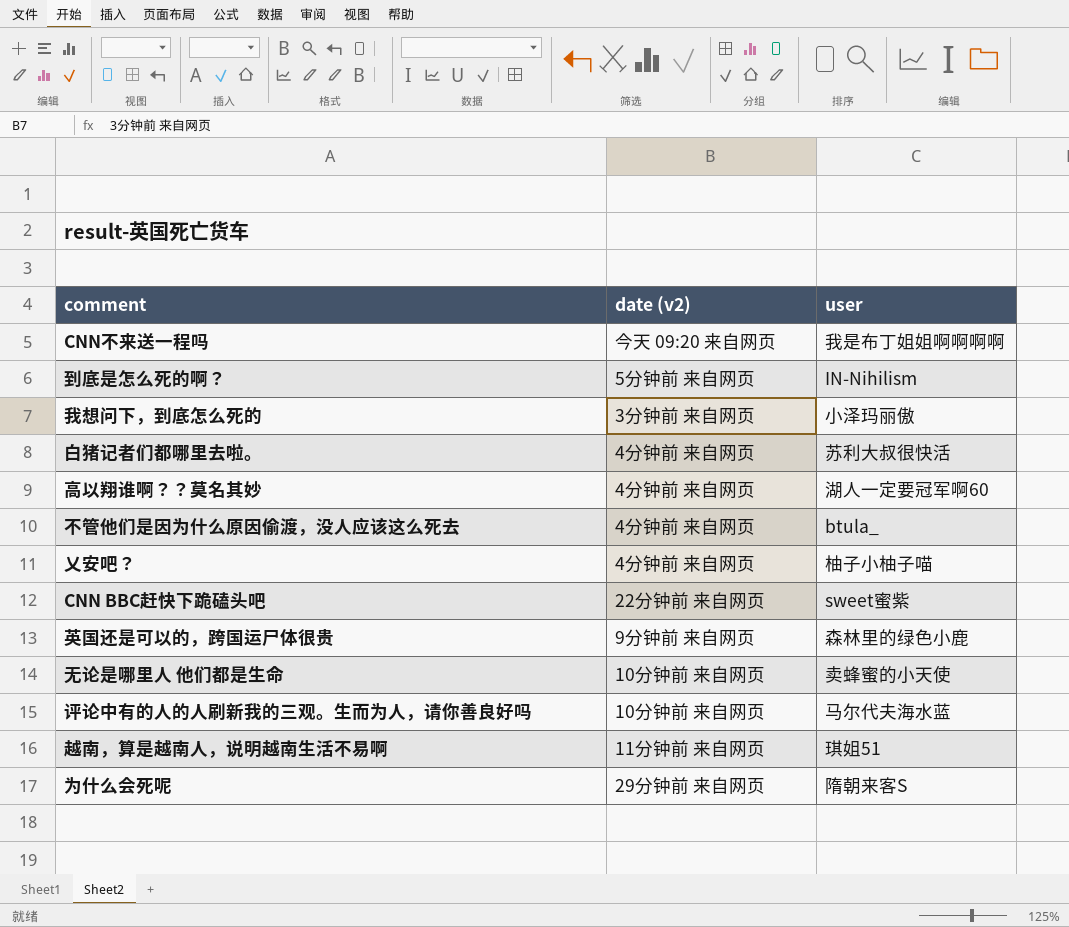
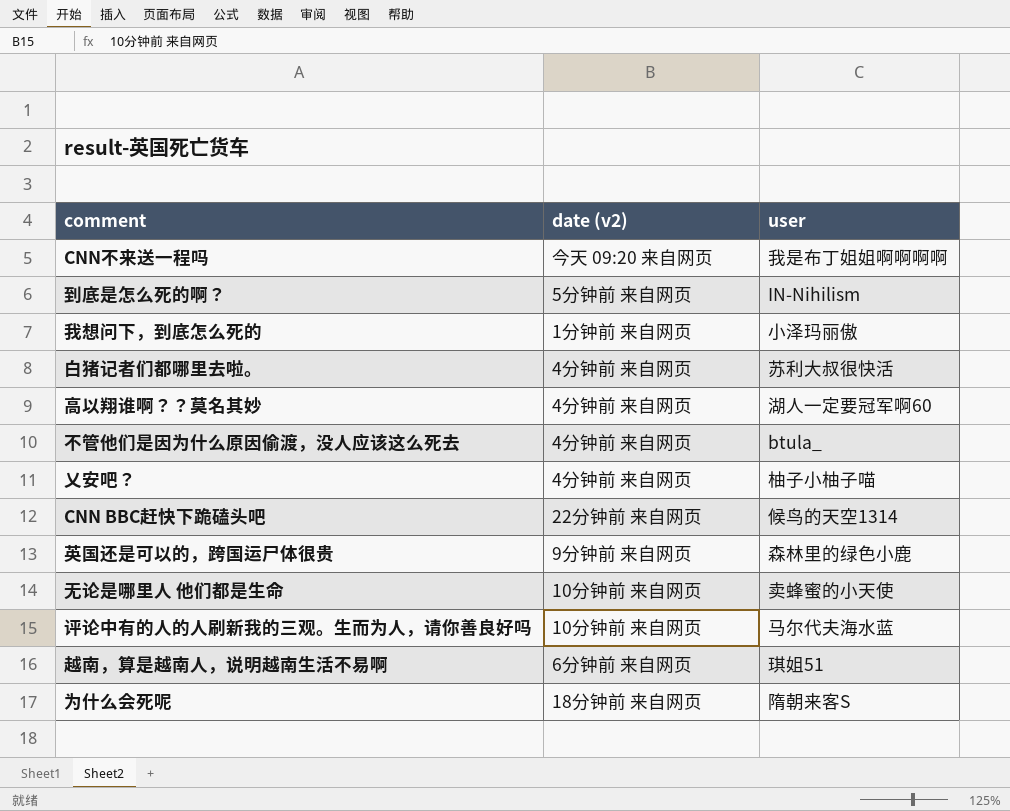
我想问下，到底怎么死的 | date (v2): 3分钟前 来自网页 -> 1分钟前 来自网页
CNN BBC赶快下跪磕头吧 | user: sweet蜜紫 -> 候鸟的天空1314
越南，算是越南人，说明越南生活不易啊 | date (v2): 11分钟前 来自网页 -> 6分钟前 来自网页
为什么会死呢 | date (v2): 29分钟前 来自网页 -> 18分钟前 来自网页

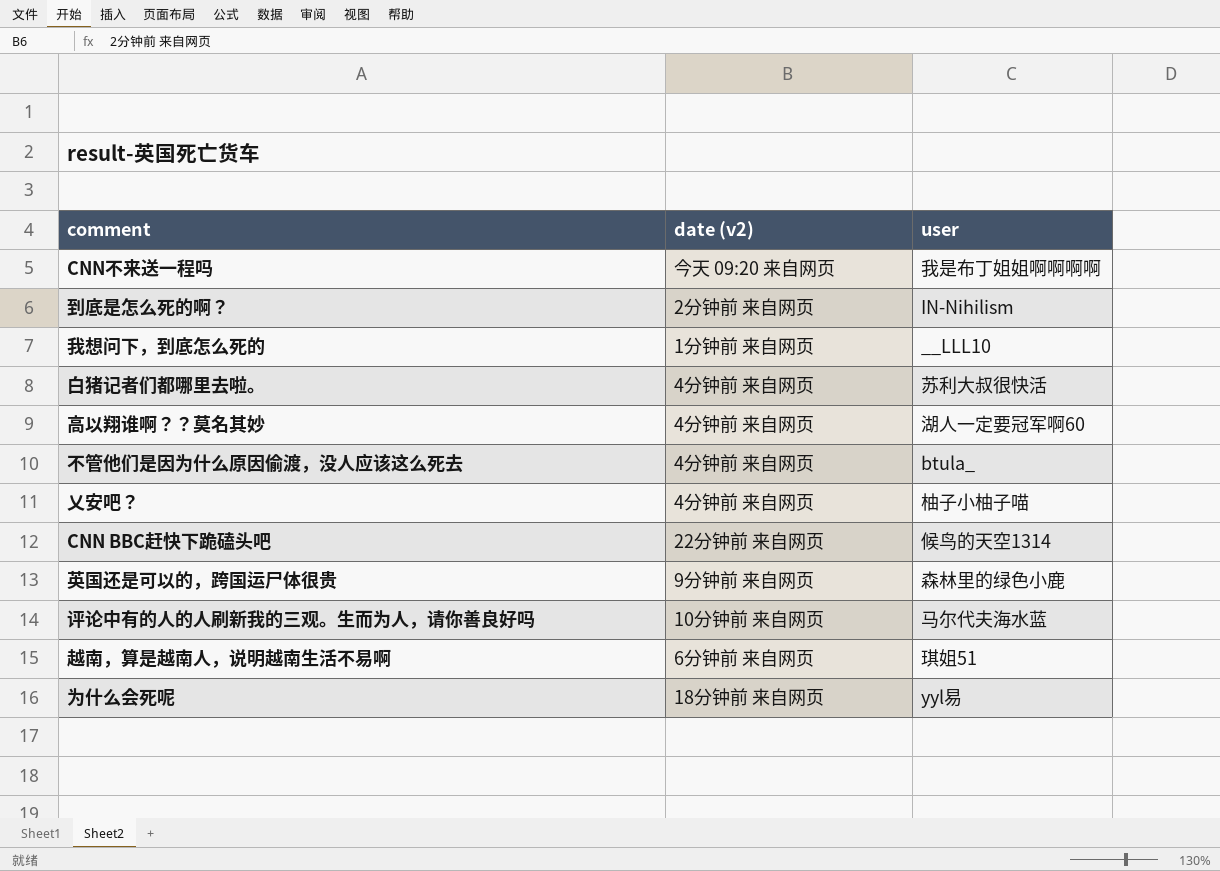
row 无论是哪里人 他们都是生命: 10分钟前 来自网页 | 卖蜂蜜的小天使 -> none
到底是怎么死的啊？ | date (v2): 5分钟前 来自网页 -> 2分钟前 来自网页
我想问下，到底怎么死的 | user: 小泽玛丽傲 -> __LLL10
为什么会死呢 | user: 隋朝来客S -> yyl易

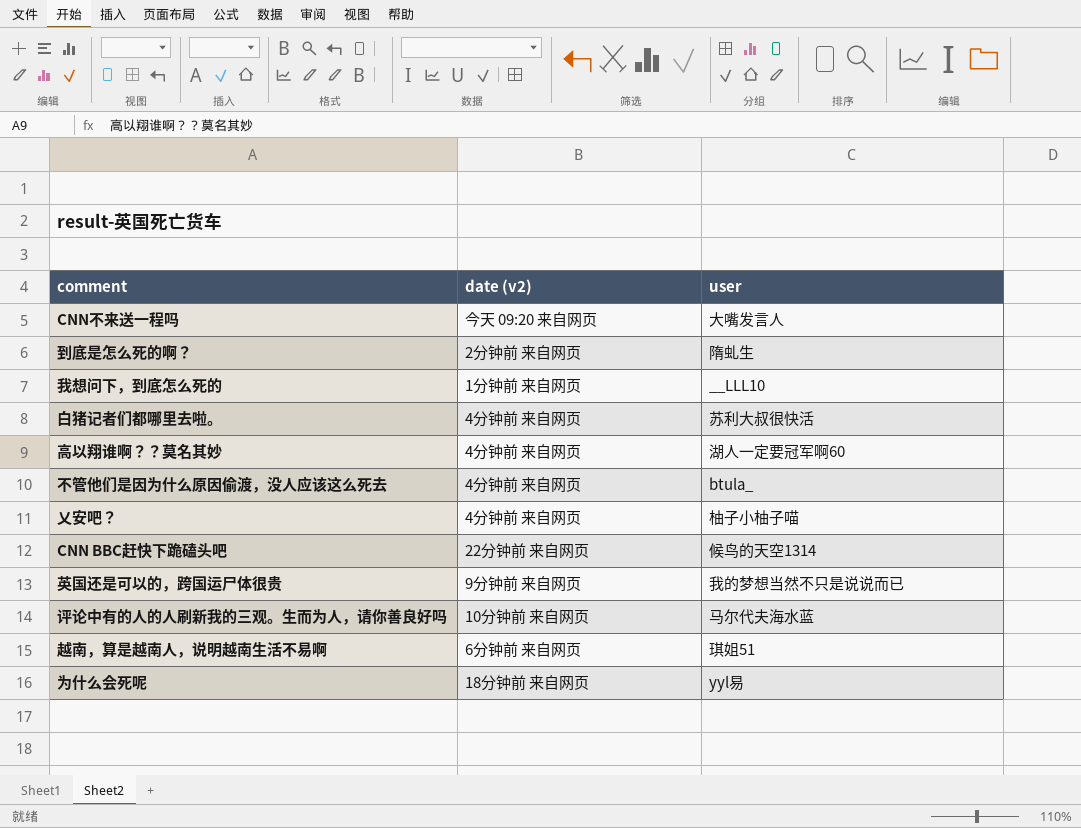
CNN不来送一程吗 | user: 我是布丁姐姐啊啊啊啊 -> 大嘴发言人
到底是怎么死的啊？ | user: IN-Nihilism -> 隋虬生
英国还是可以的，跨国运尸体很贵 | user: 森林里的绿色小鹿 -> 我的梦想当然不只是说说而已

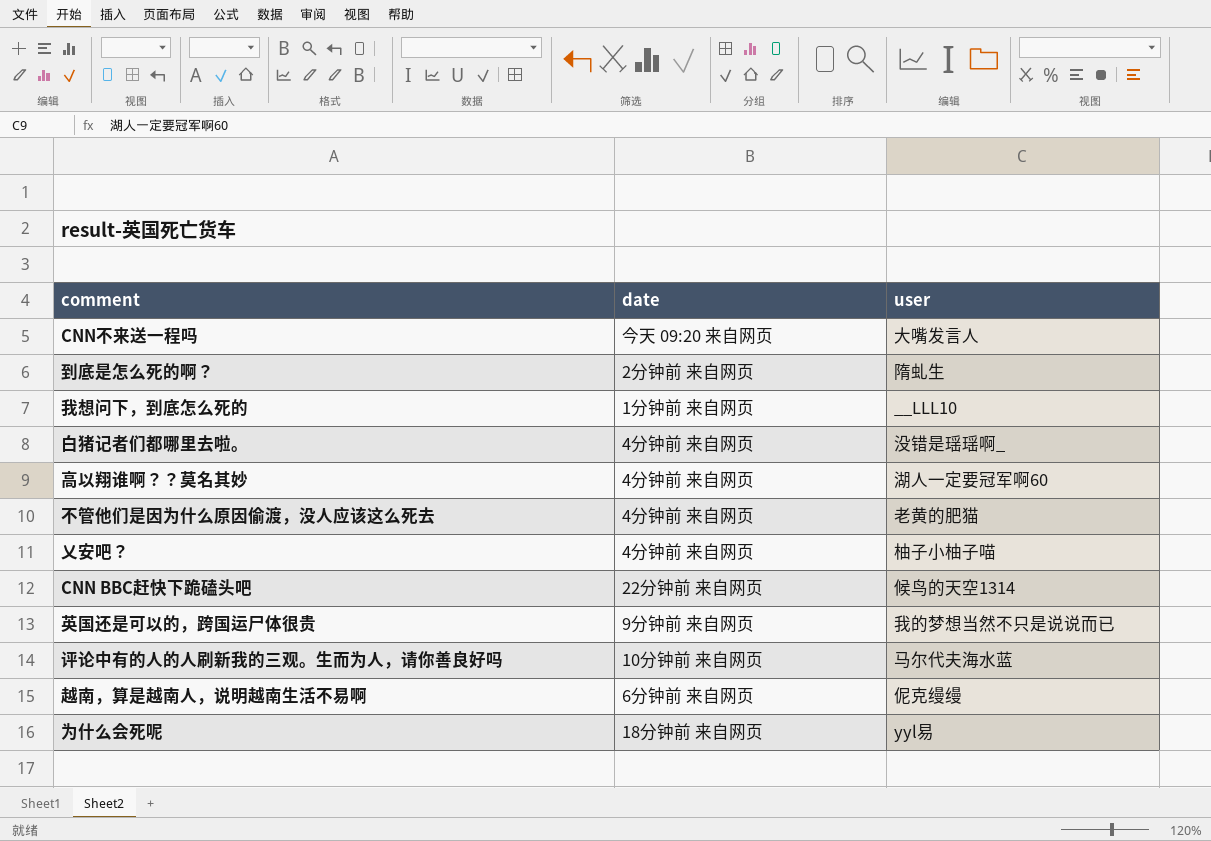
column name: date (v2) -> date
白猪记者们都哪里去啦。 | user: 苏利大叔很快活 -> 没错是瑶瑶啊_
不管他们是因为什么原因偷渡，没人应该这么死去 | user: btula_ -> 老黄的肥猫
越南，算是越南人，说明越南生活不易啊 | user: 琪姐51 -> 伲克缦缦

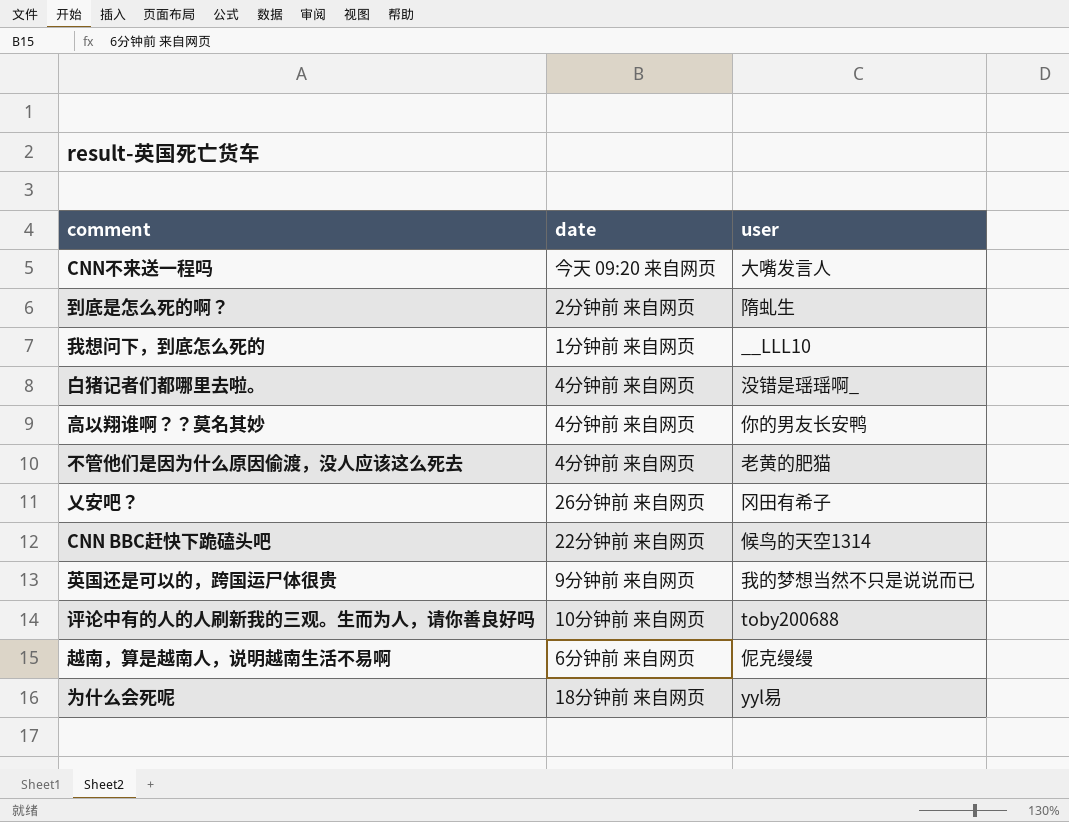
高以翔谁啊？？莫名其妙 | user: 湖人一定要冠军啊60 -> 你的男友长安鸭
乂安吧？ | date: 4分钟前 来自网页 -> 26分钟前 来自网页
乂安吧？ | user: 柚子小柚子喵 -> 冈田有希子
评论中有的人的人刷新我的三观。生而为人，请你善良好吗 | user: 马尔代夫海水蓝 -> toby200688

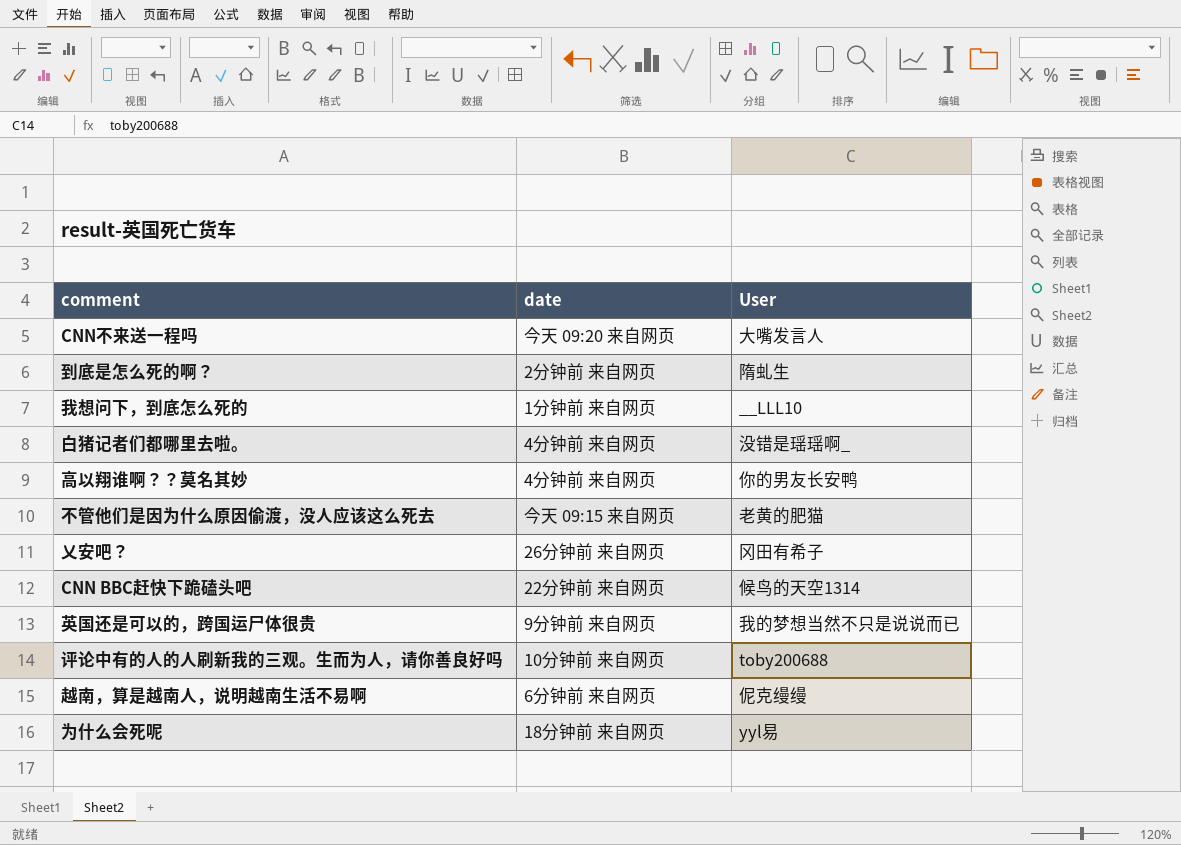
column name: user -> User
不管他们是因为什么原因偷渡，没人应该这么死去 | date: 4分钟前 来自网页 -> 今天 09:15 来自网页

